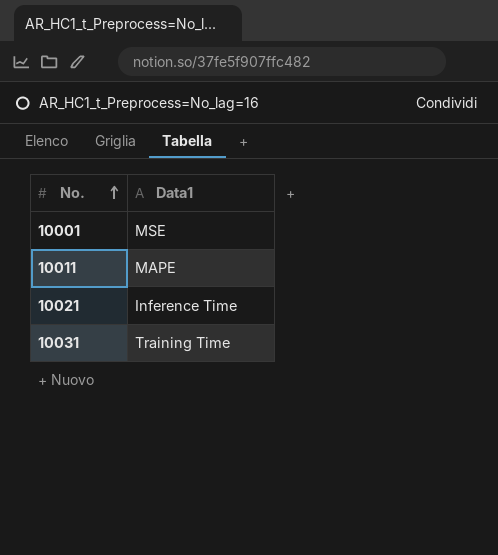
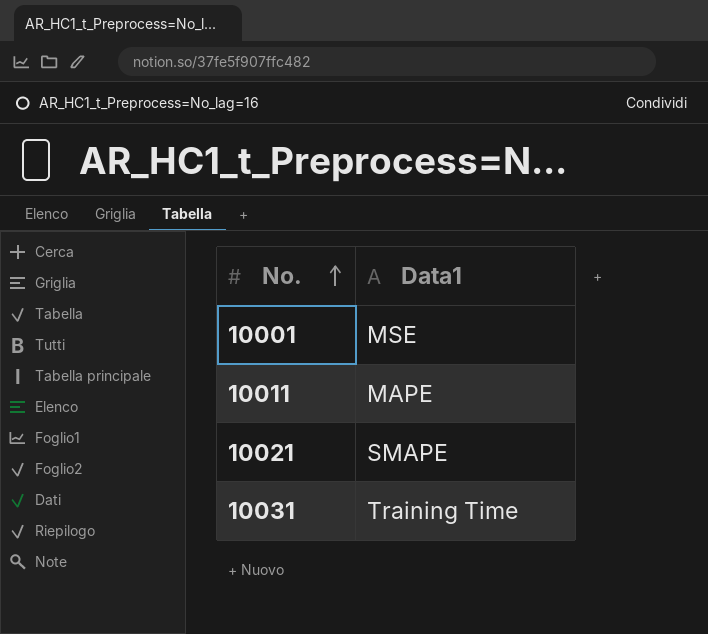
10021 | Data1: Inference Time -> SMAPE

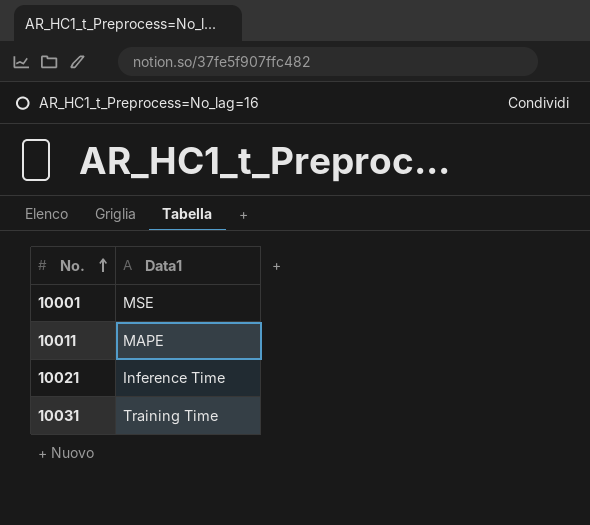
10021 | Data1: SMAPE -> Inference Time

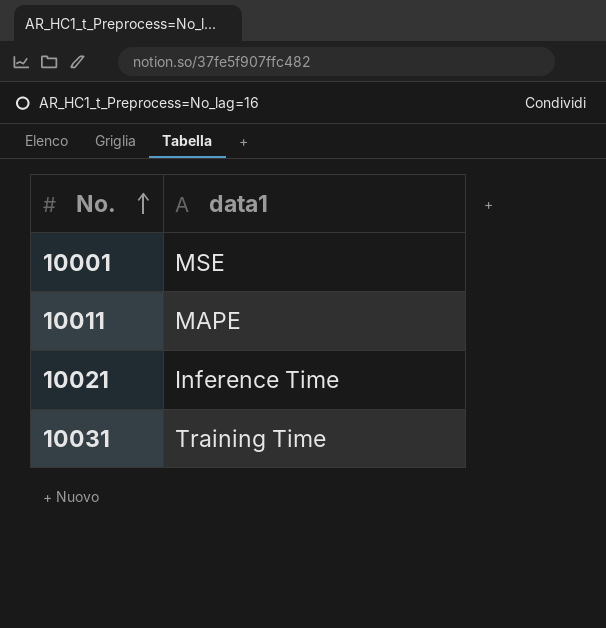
column name: Data1 -> data1

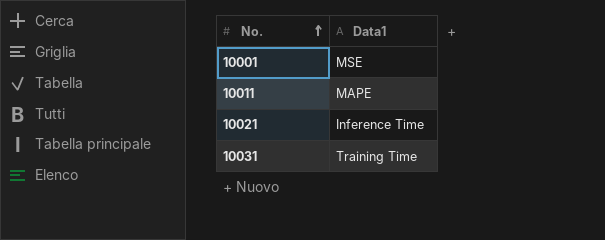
column name: data1 -> Data1

